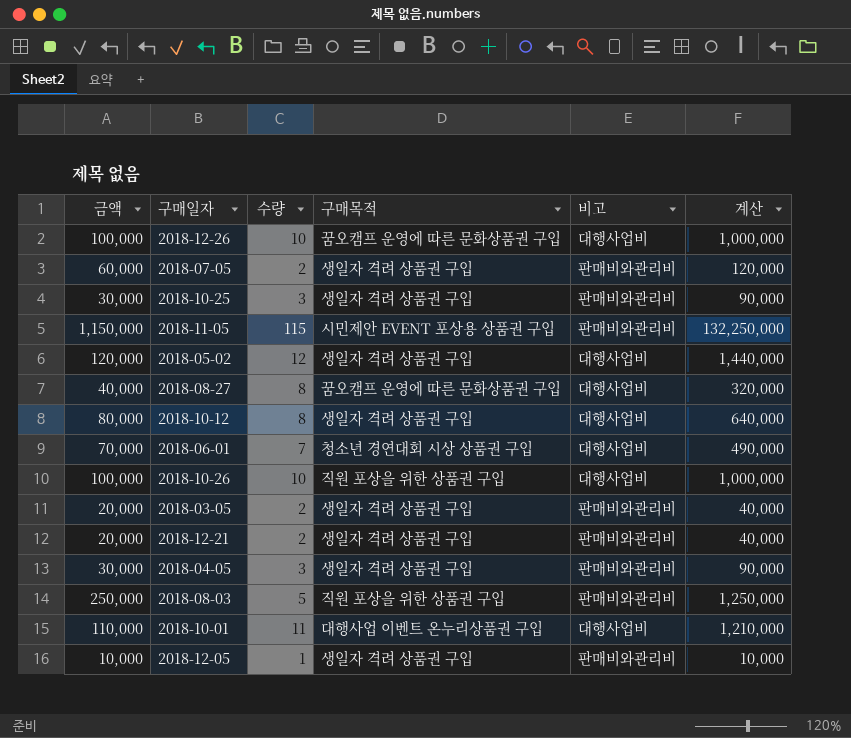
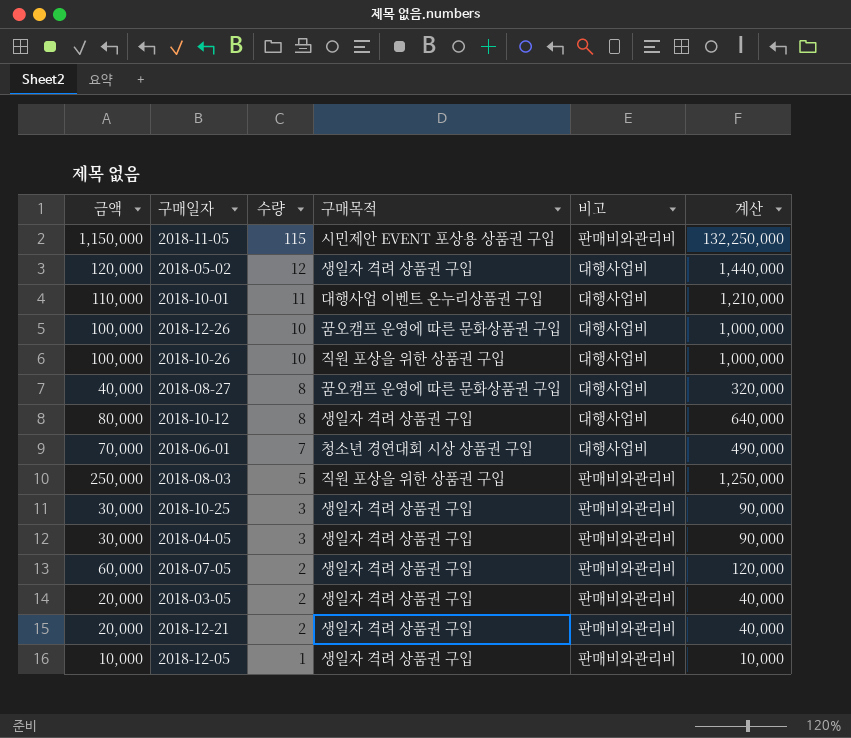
row order: none -> 수량 descending

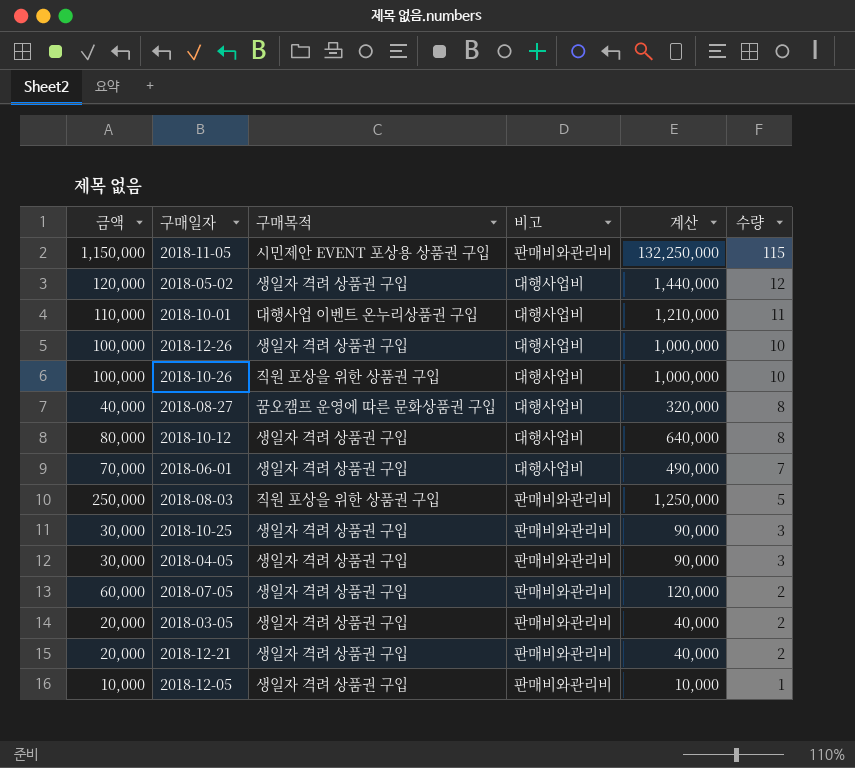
column 수량 | position: 3 -> 6
2018-12-26 | 구매목적: 꿈오캠프 운영에 따른 문화상품권 구입 -> 생일자 격려 상품권 구입
2018-06-01 | 구매목적: 청소년 경연대회 시상 상품권 구입 -> 생일자 격려 상품권 구입

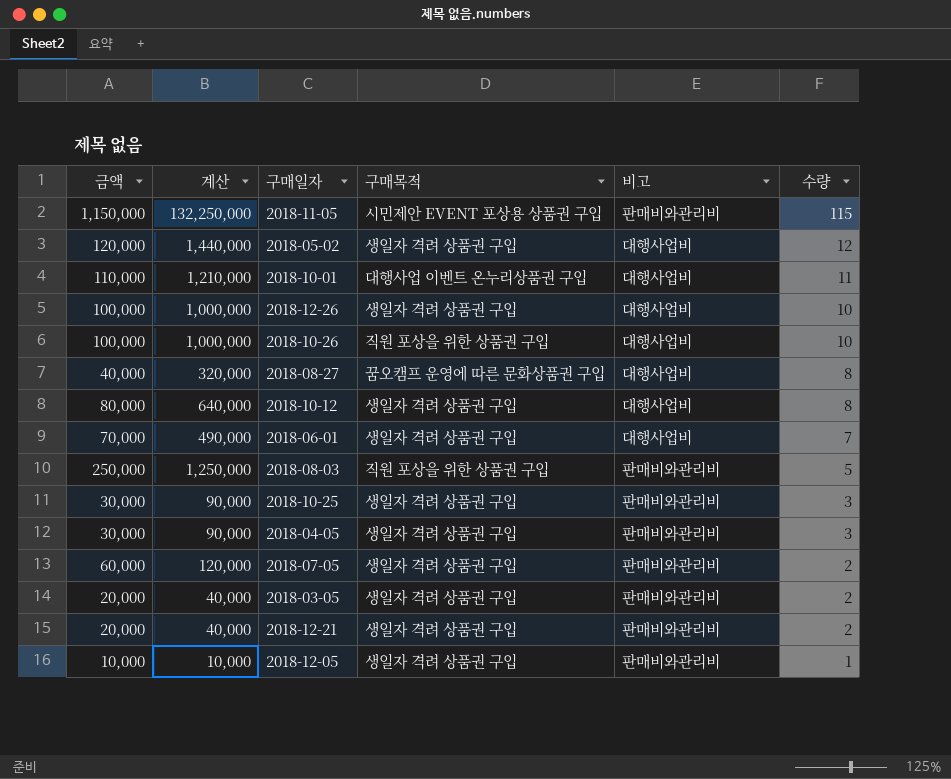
column 계산 | position: 5 -> 2

